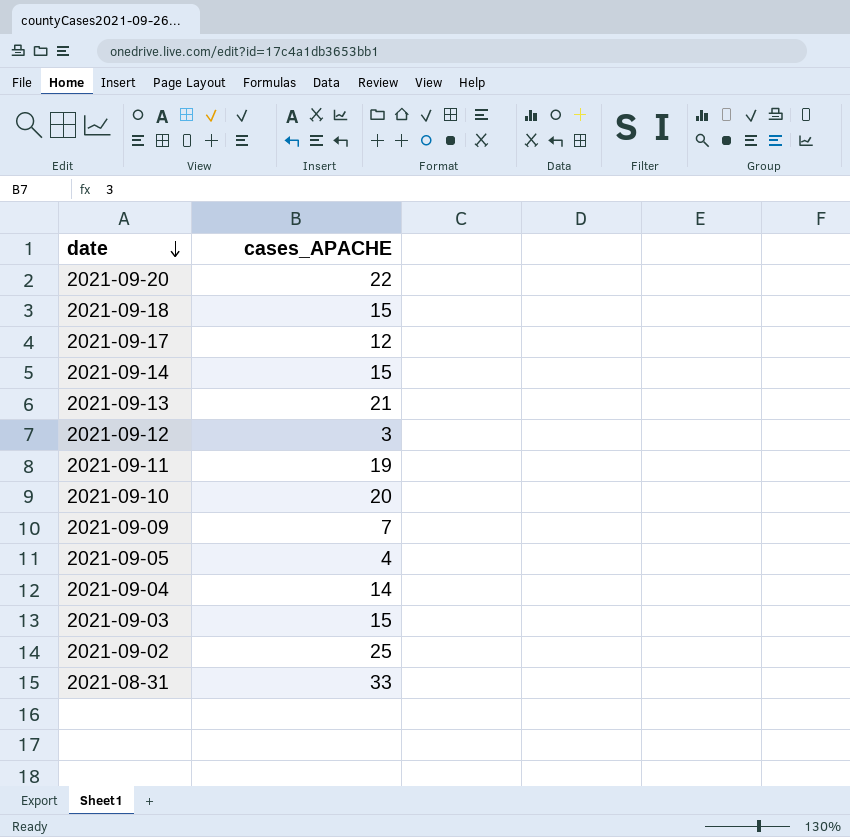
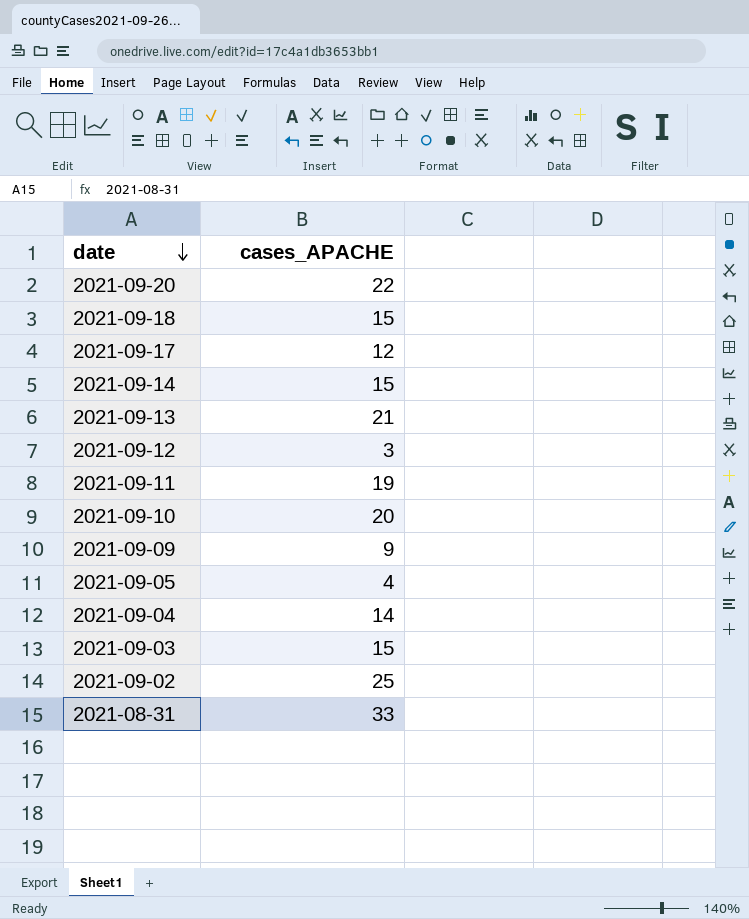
2021-09-09 | cases_APACHE: 7 -> 9

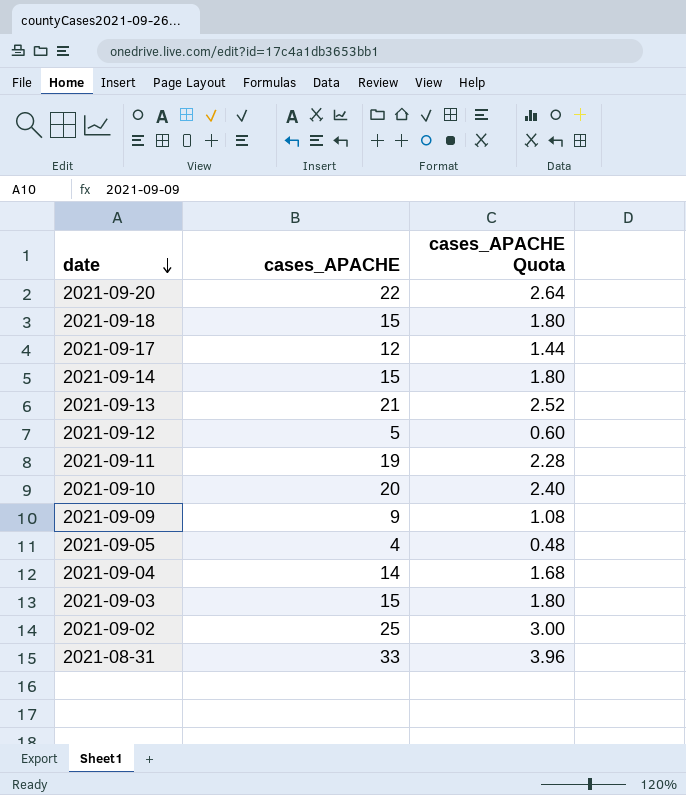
column cases_APACHE Quota | formula: none -> [cases_APACHE] * 0.12
2021-09-12 | cases_APACHE: 3 -> 5

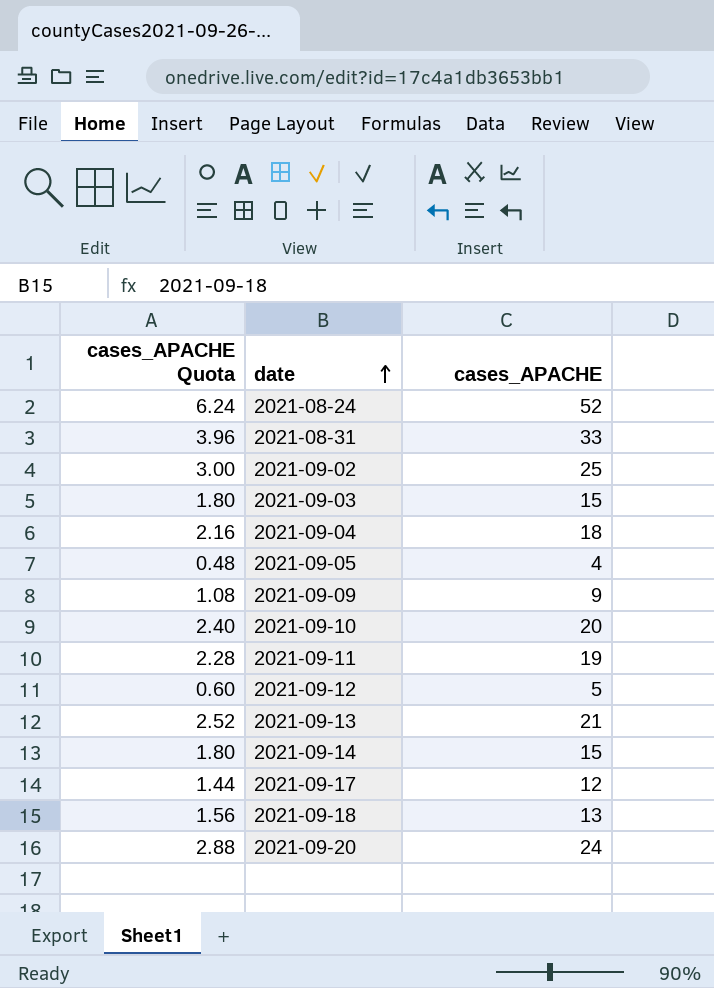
row order: date descending -> date ascending
column cases_APACHE Quota | position: 3 -> 1
row 2021-08-24: none -> 6.24 | 52
2021-09-04 | cases_APACHE Quota: 1.68 -> 2.16
2021-09-04 | cases_APACHE: 14 -> 18
2021-09-18 | cases_APACHE Quota: 1.80 -> 1.56
2021-09-18 | cases_APACHE: 15 -> 13
2021-09-20 | cases_APACHE Quota: 2.64 -> 2.88
2021-09-20 | cases_APACHE: 22 -> 24

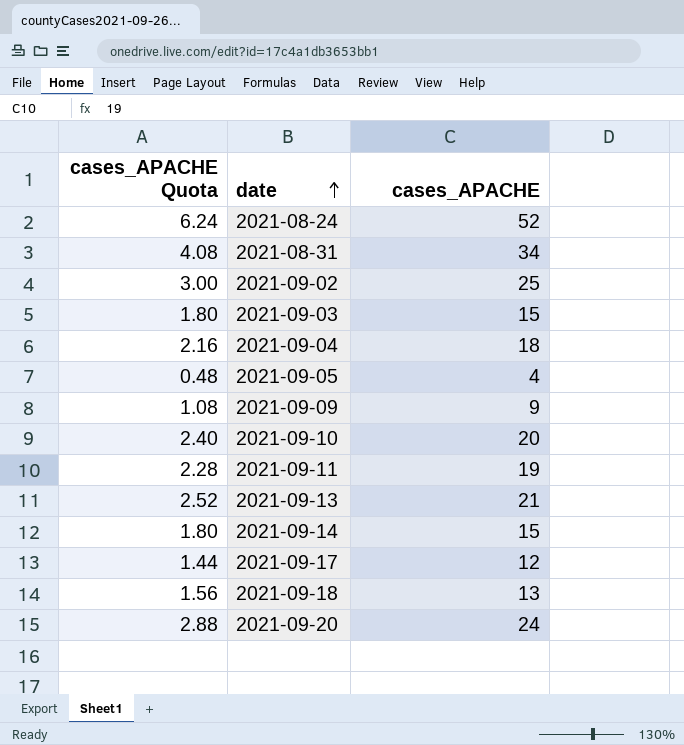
row 2021-09-12: 0.60 | 5 -> none
2021-08-31 | cases_APACHE Quota: 3.96 -> 4.08
2021-08-31 | cases_APACHE: 33 -> 34

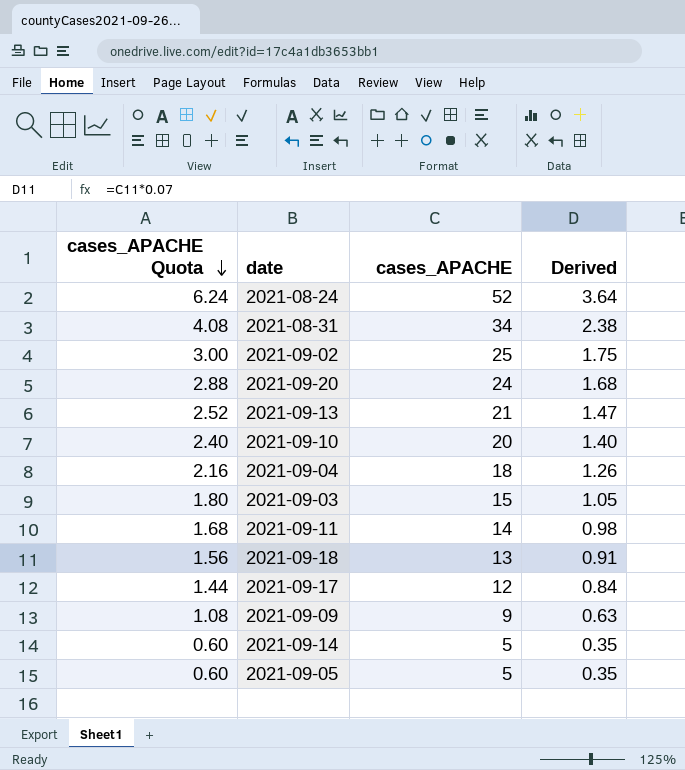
row order: date ascending -> cases_APACHE Quota descending
column Derived | formula: none -> [cases_APACHE] * 0.07
2021-09-11 | cases_APACHE Quota: 2.28 -> 1.68
2021-09-11 | cases_APACHE: 19 -> 14
2021-09-14 | cases_APACHE Quota: 1.80 -> 0.60
2021-09-14 | cases_APACHE: 15 -> 5
2021-09-05 | cases_APACHE Quota: 0.48 -> 0.60
2021-09-05 | cases_APACHE: 4 -> 5

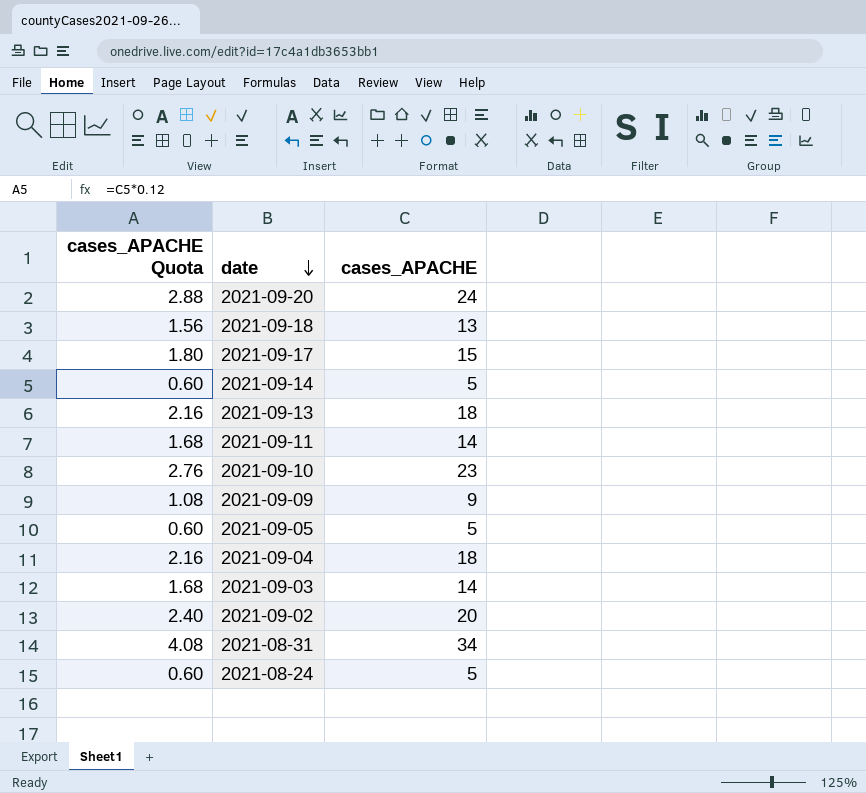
row order: cases_APACHE Quota descending -> date descending
column Derived | formula: [cases_APACHE] * 0.07 -> none
2021-09-17 | cases_APACHE Quota: 1.44 -> 1.80
2021-09-17 | cases_APACHE: 12 -> 15
2021-09-13 | cases_APACHE Quota: 2.52 -> 2.16
2021-09-13 | cases_APACHE: 21 -> 18
2021-09-10 | cases_APACHE Quota: 2.40 -> 2.76
2021-09-10 | cases_APACHE: 20 -> 23
2021-09-03 | cases_APACHE Quota: 1.80 -> 1.68
2021-09-03 | cases_APACHE: 15 -> 14
2021-09-02 | cases_APACHE Quota: 3.00 -> 2.40
2021-09-02 | cases_APACHE: 25 -> 20
2021-08-24 | cases_APACHE Quota: 6.24 -> 0.60
2021-08-24 | cases_APACHE: 52 -> 5

